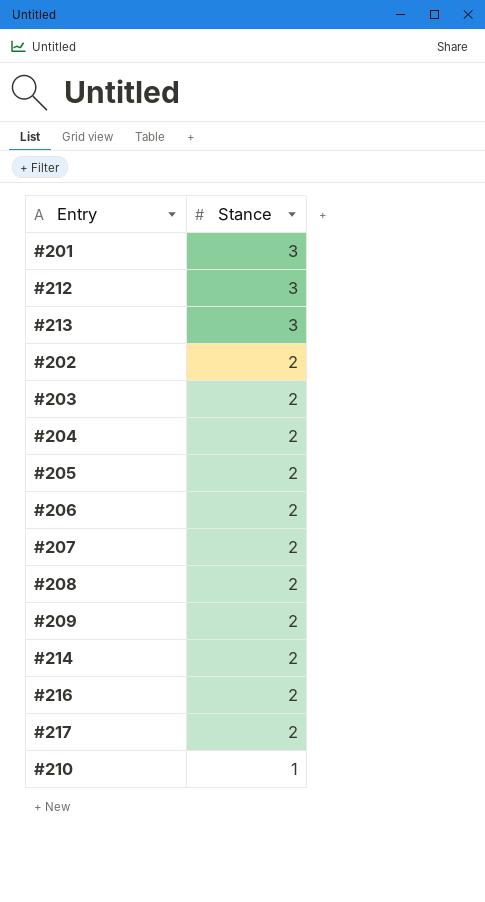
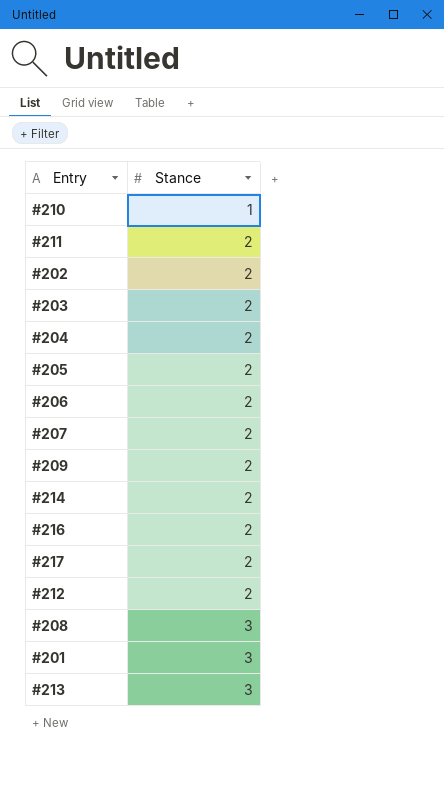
row order: Stance descending -> Stance ascending
row #211: none -> 2
#212 | Stance: 3 -> 2
#208 | Stance: 2 -> 3

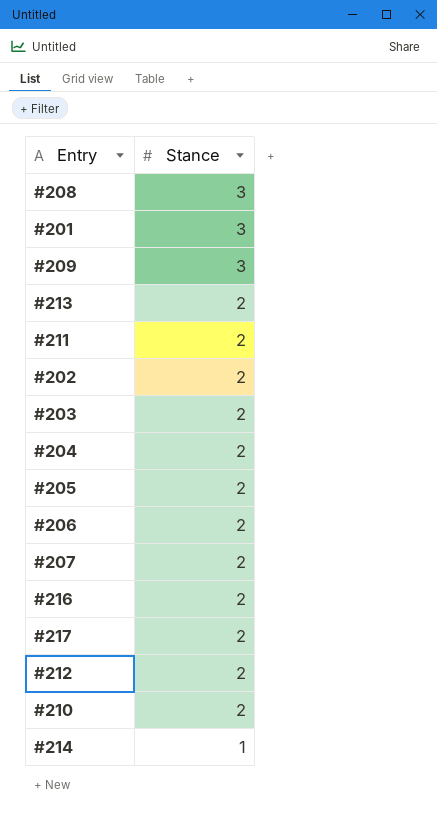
row order: Stance ascending -> Stance descending
#209 | Stance: 2 -> 3
#213 | Stance: 3 -> 2
#210 | Stance: 1 -> 2
#214 | Stance: 2 -> 1

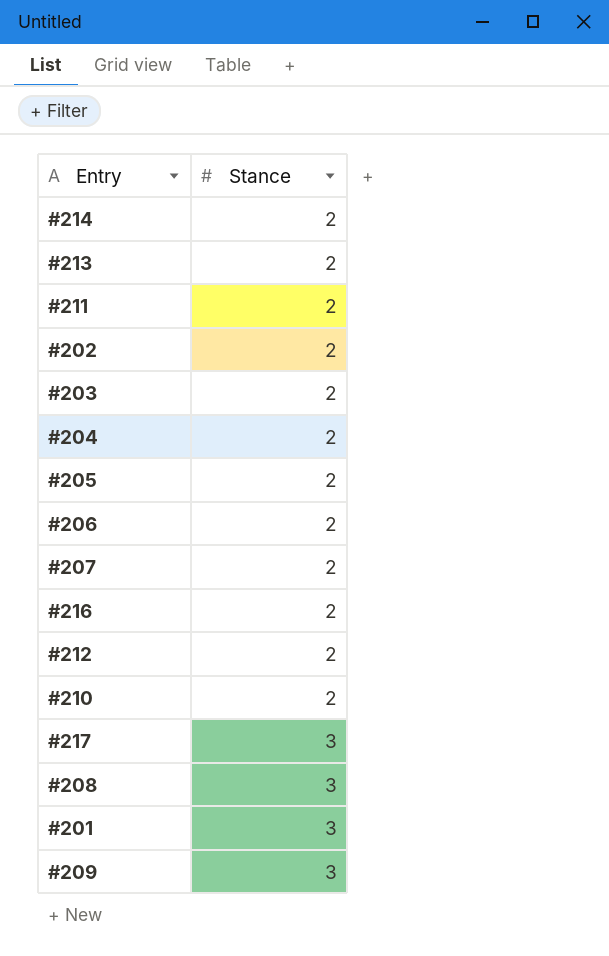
row order: Stance descending -> Stance ascending
#214 | Stance: 1 -> 2
#217 | Stance: 2 -> 3

